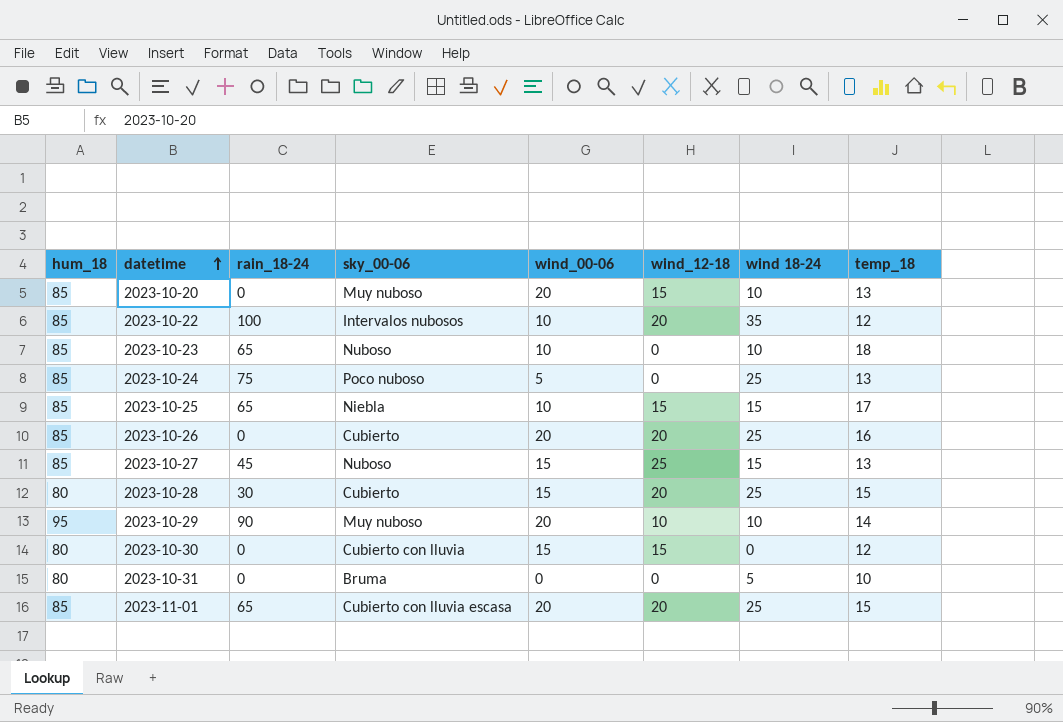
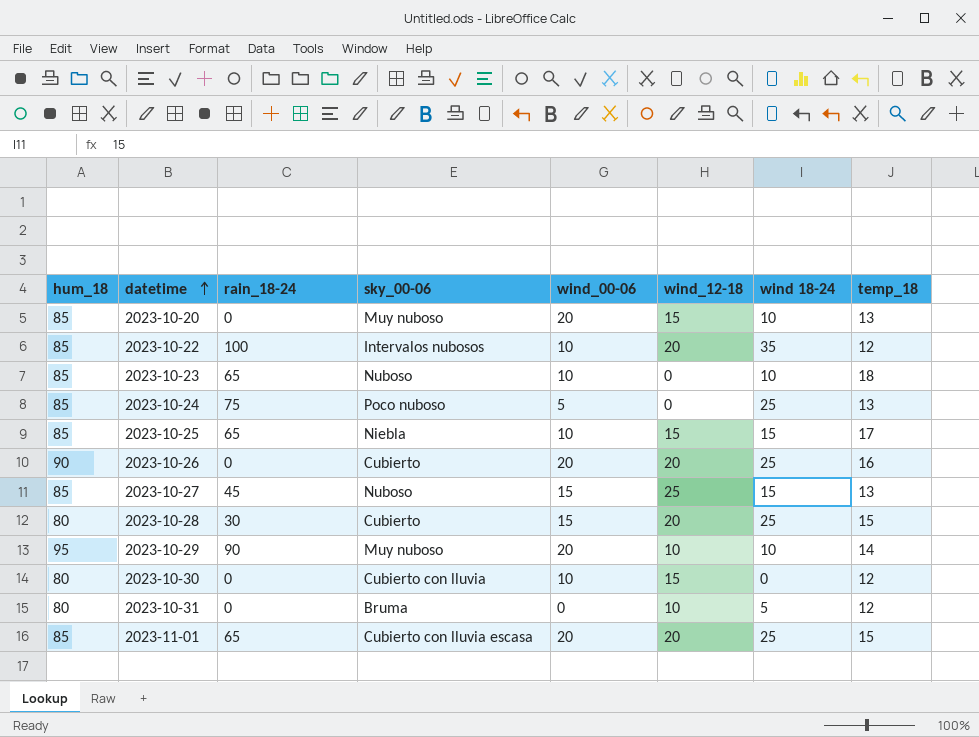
2023-10-26 | hum_18: 85 -> 90
2023-10-30 | wind_00-06: 15 -> 10
2023-10-31 | wind_12-18: 0 -> 10
2023-10-31 | temp_18: 10 -> 12

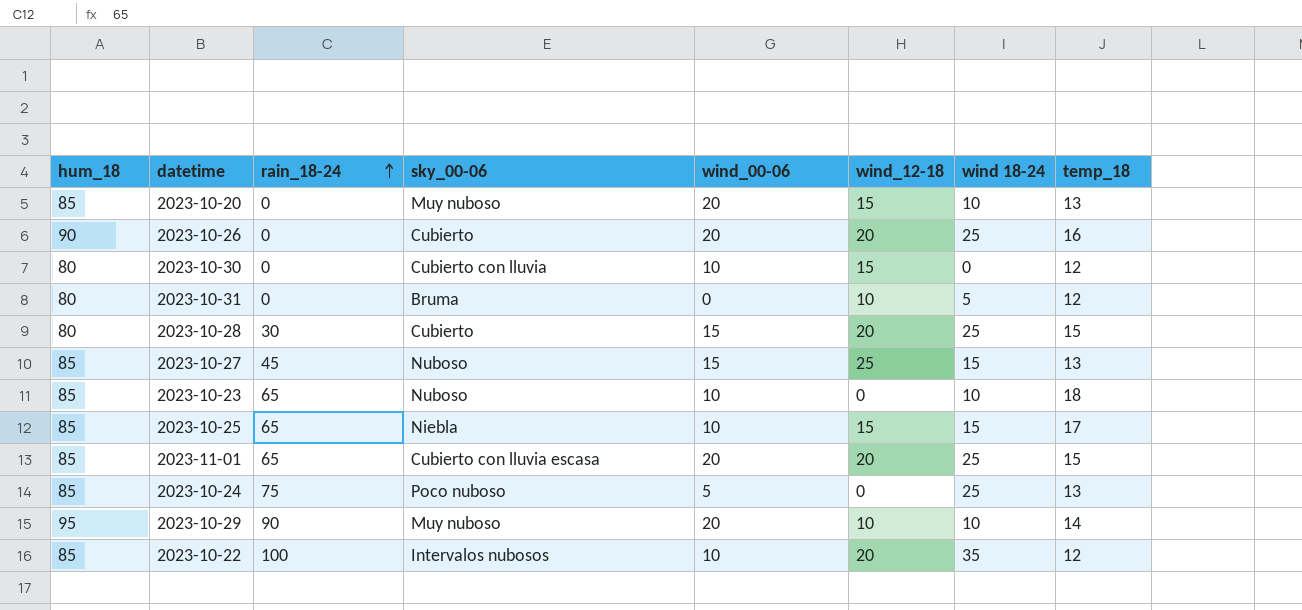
row order: datetime ascending -> rain_18-24 ascending

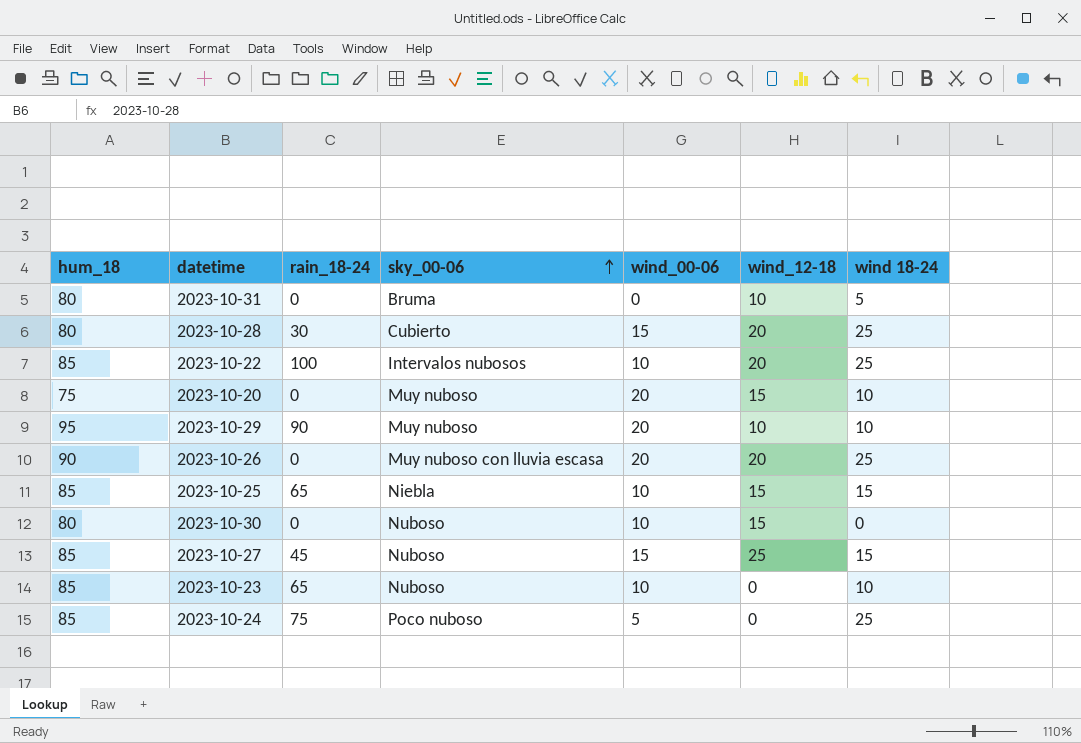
row order: rain_18-24 ascending -> sky_00-06 ascending
column temp_18 | position: 8 -> none
row 2023-11-01: 85 | 65 | Cubierto con lluvia escasa | 20 | 20 | 25 | 15 -> none
2023-10-22 | wind 18-24: 35 -> 25
2023-10-20 | hum_18: 85 -> 75
2023-10-26 | sky_00-06: Cubierto -> Muy nuboso con lluvia escasa
2023-10-30 | sky_00-06: Cubierto con lluvia -> Nuboso

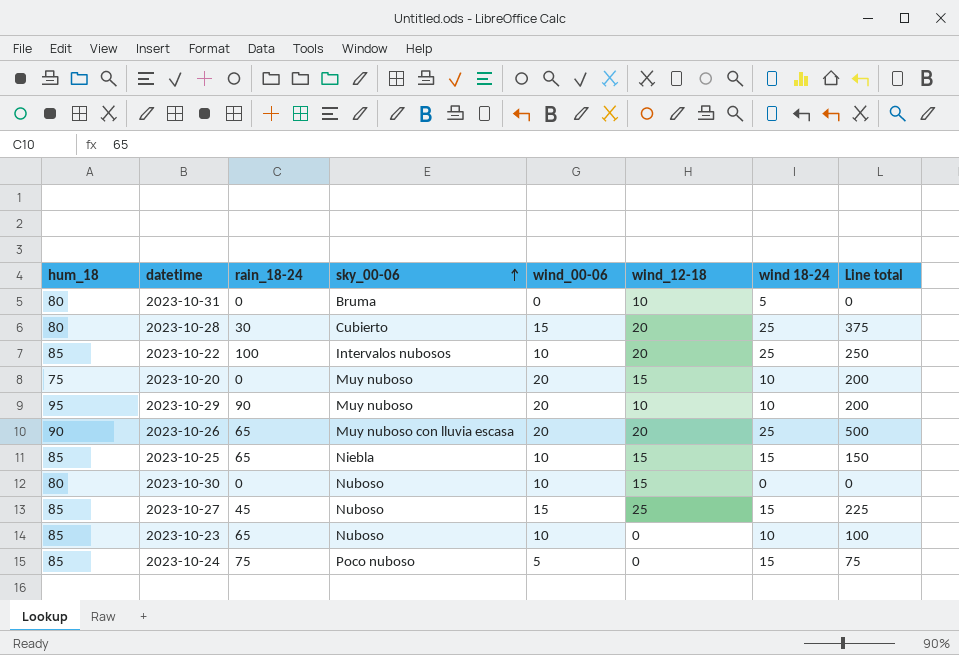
column Line total | formula: none -> [wind_00-06] * [wind 18-24]
2023-10-26 | rain_18-24: 0 -> 65
2023-10-24 | wind 18-24: 25 -> 15

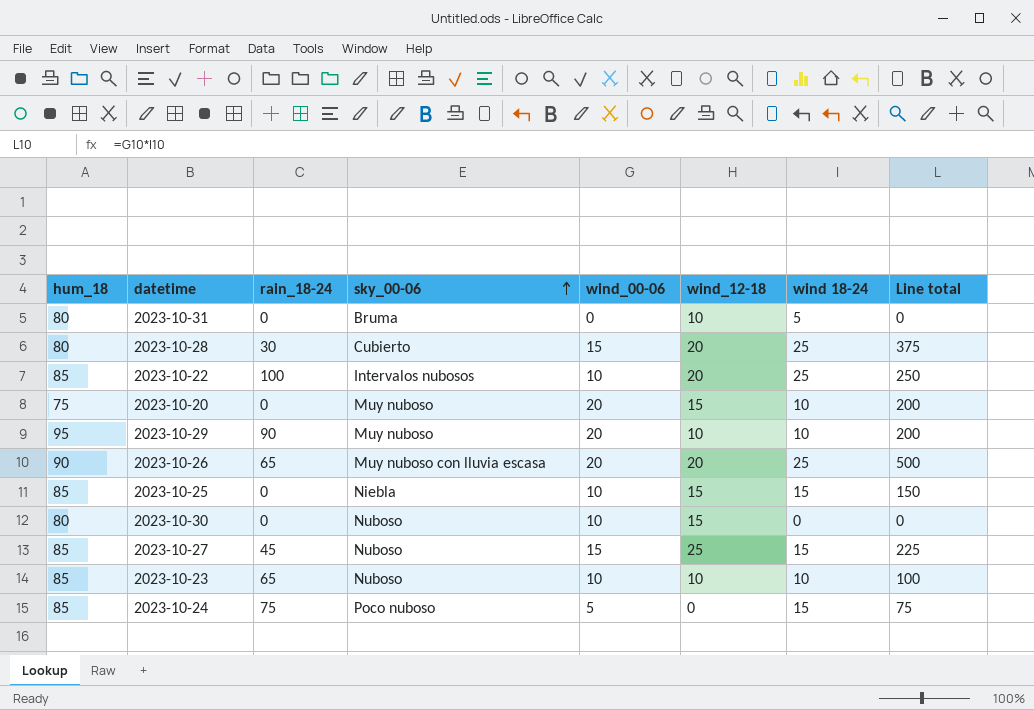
2023-10-25 | rain_18-24: 65 -> 0
2023-10-23 | wind_12-18: 0 -> 10

